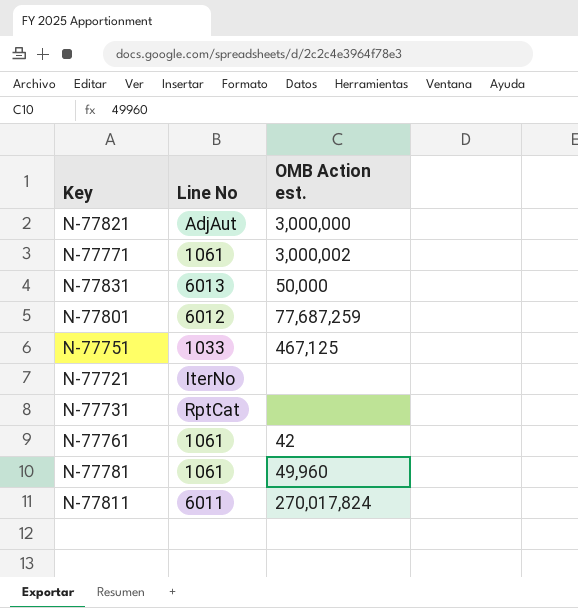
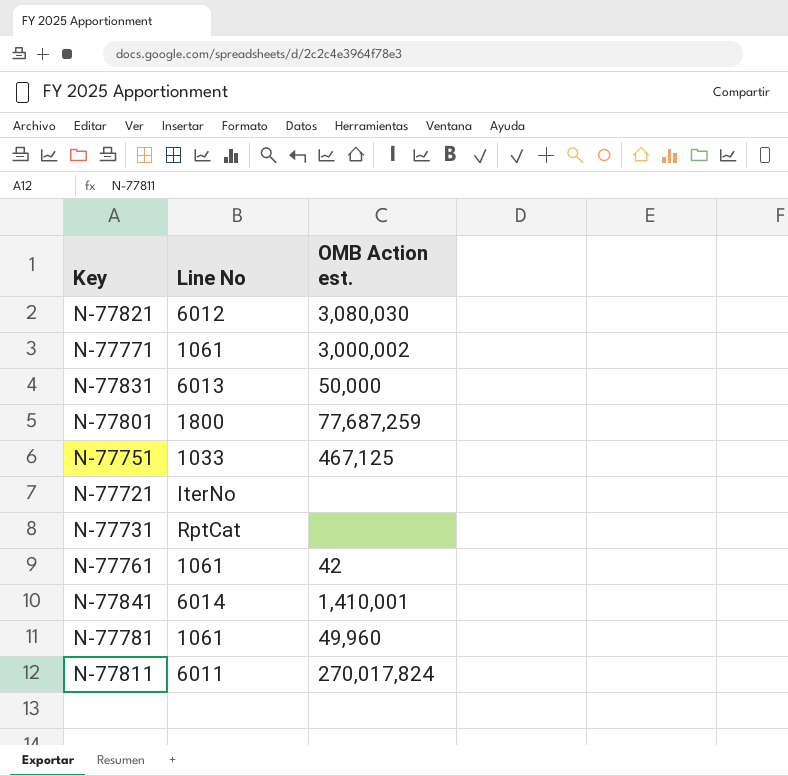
N-77821 | Line No: AdjAut -> 6012
N-77821 | OMB Action est.: 3,000,000 -> 3,080,030
N-77801 | Line No: 6012 -> 1800
row N-77841: none -> 6014 | 1,410,001

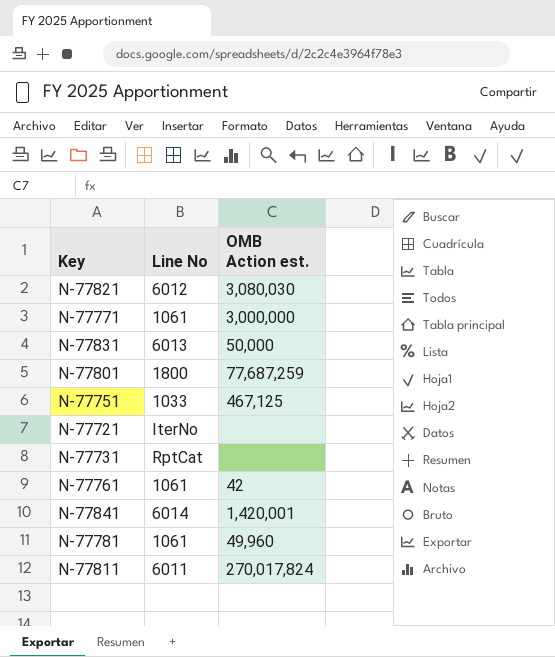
N-77771 | OMB Action est.: 3,000,002 -> 3,000,000
N-77841 | OMB Action est.: 1,410,001 -> 1,420,001

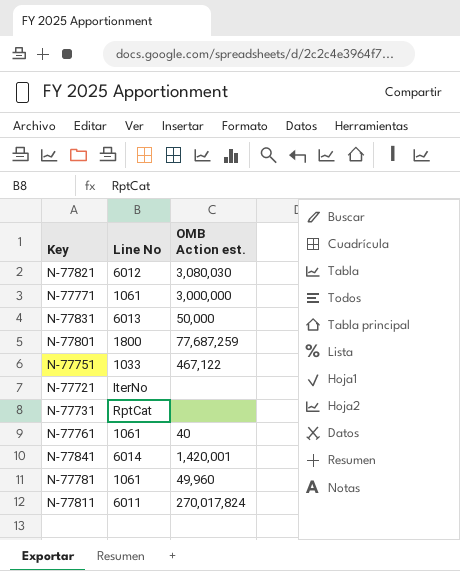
N-77751 | OMB Action est.: 467,125 -> 467,122
N-77761 | OMB Action est.: 42 -> 40

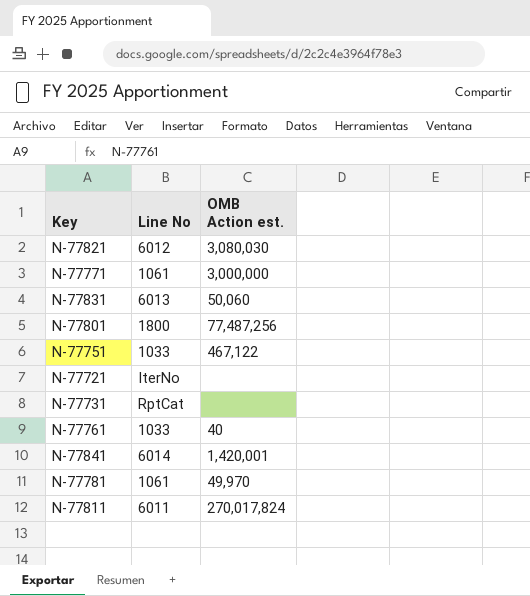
N-77831 | OMB Action est.: 50,000 -> 50,060
N-77801 | OMB Action est.: 77,687,259 -> 77,487,256
N-77761 | Line No: 1061 -> 1033
N-77781 | OMB Action est.: 49,960 -> 49,970

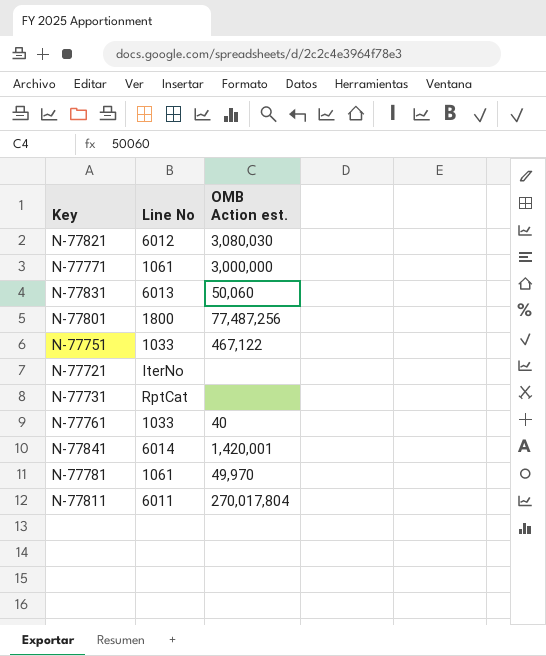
N-77811 | OMB Action est.: 270,017,824 -> 270,017,804

